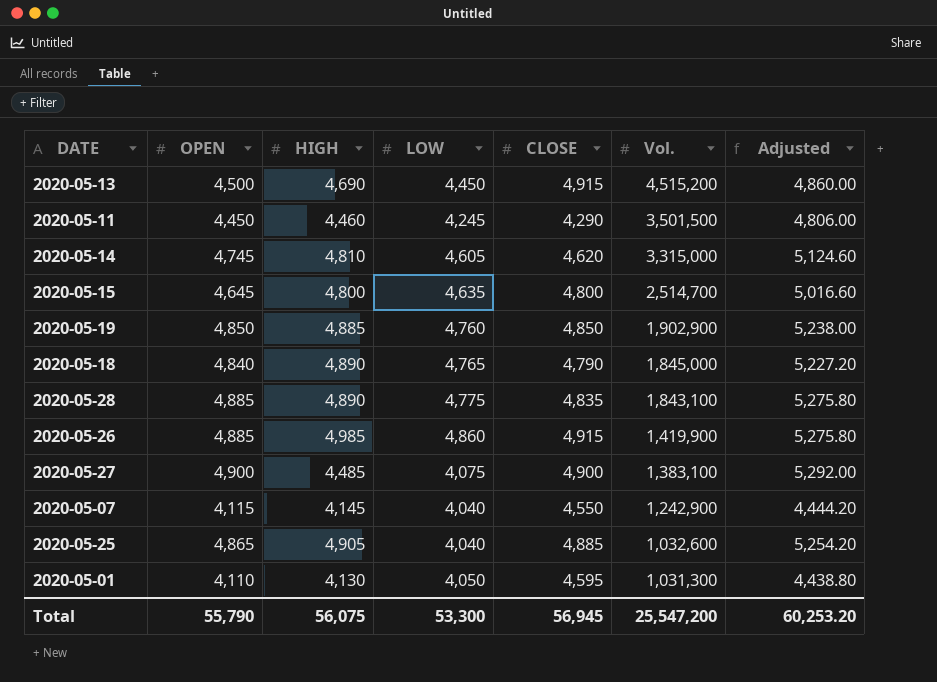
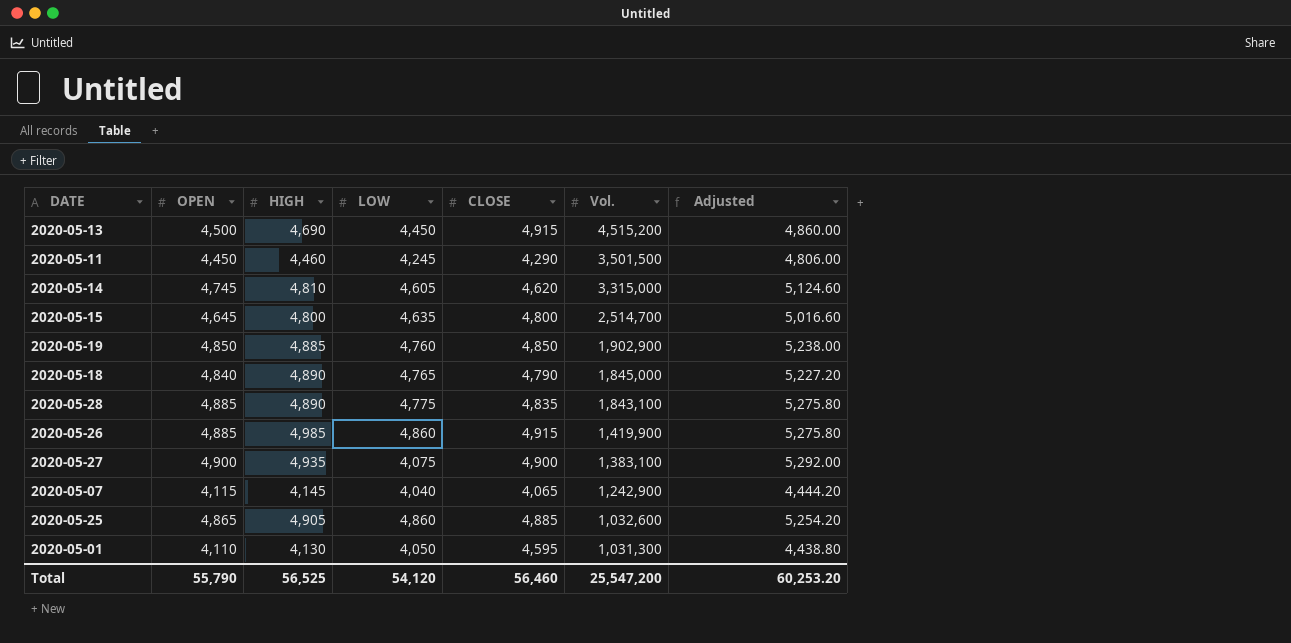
2020-05-27 | HIGH: 4,485 -> 4,935
2020-05-07 | CLOSE: 4,550 -> 4,065
2020-05-25 | LOW: 4,040 -> 4,860
Total | HIGH: 56,075 -> 56,525
Total | LOW: 53,300 -> 54,120
Total | CLOSE: 56,945 -> 56,460

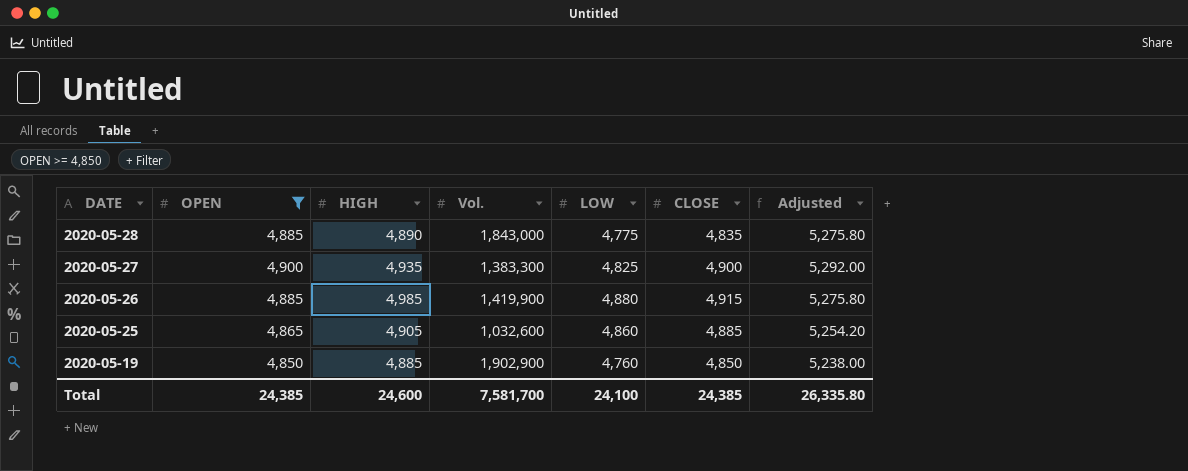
filter: none -> OPEN >= 4,850
row order: Vol. descending -> DATE descending
column Vol. | position: 6 -> 4
2020-05-28 | Vol.: 1,843,100 -> 1,843,000
2020-05-27 | Vol.: 1,383,100 -> 1,383,300
2020-05-27 | LOW: 4,075 -> 4,825
2020-05-26 | LOW: 4,860 -> 4,880
Total | OPEN: 55,790 -> 24,385
Total | HIGH: 56,525 -> 24,600
Total | Vol.: 25,547,200 -> 7,581,700
Total | LOW: 54,120 -> 24,100
Total | CLOSE: 56,460 -> 24,385
Total | Adjusted: 60,253.20 -> 26,335.80

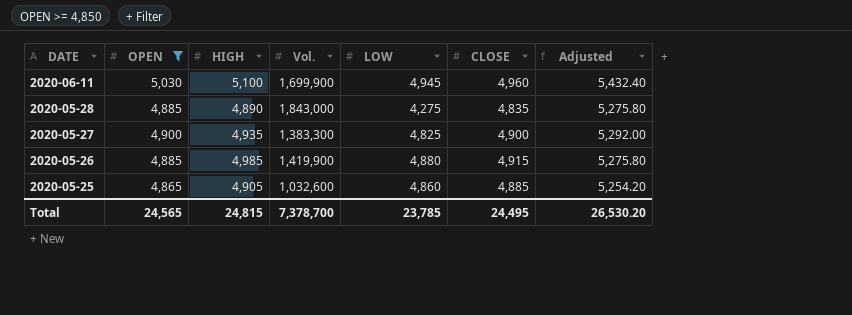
row 2020-05-19: 4,850 | 4,885 | 1,902,900 | 4,760 | 4,850 | 5,238.00 -> none
row 2020-06-11: none -> 5,030 | 5,100 | 1,699,900 | 4,945 | 4,960 | 5,432.40
2020-05-28 | LOW: 4,775 -> 4,275
Total | OPEN: 24,385 -> 24,565
Total | HIGH: 24,600 -> 24,815
Total | Vol.: 7,581,700 -> 7,378,700
Total | LOW: 24,100 -> 23,785
Total | CLOSE: 24,385 -> 24,495
Total | Adjusted: 26,335.80 -> 26,530.20

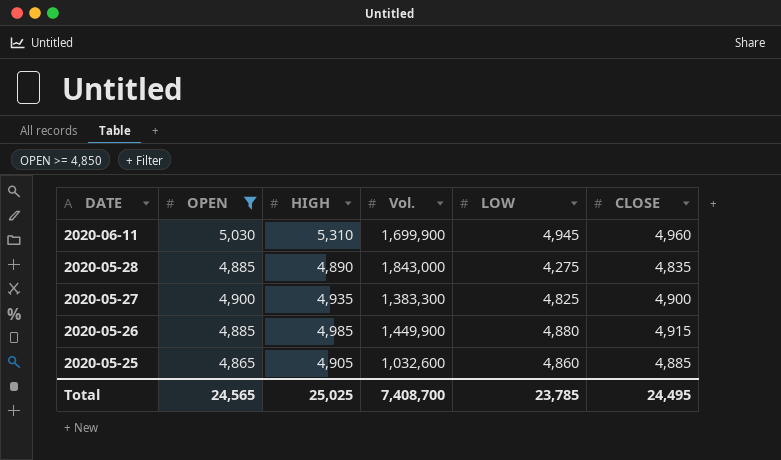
column Adjusted | formula: [OPEN] * 1.08 -> none
2020-06-11 | HIGH: 5,100 -> 5,310
2020-05-26 | Vol.: 1,419,900 -> 1,449,900
Total | HIGH: 24,815 -> 25,025
Total | Vol.: 7,378,700 -> 7,408,700

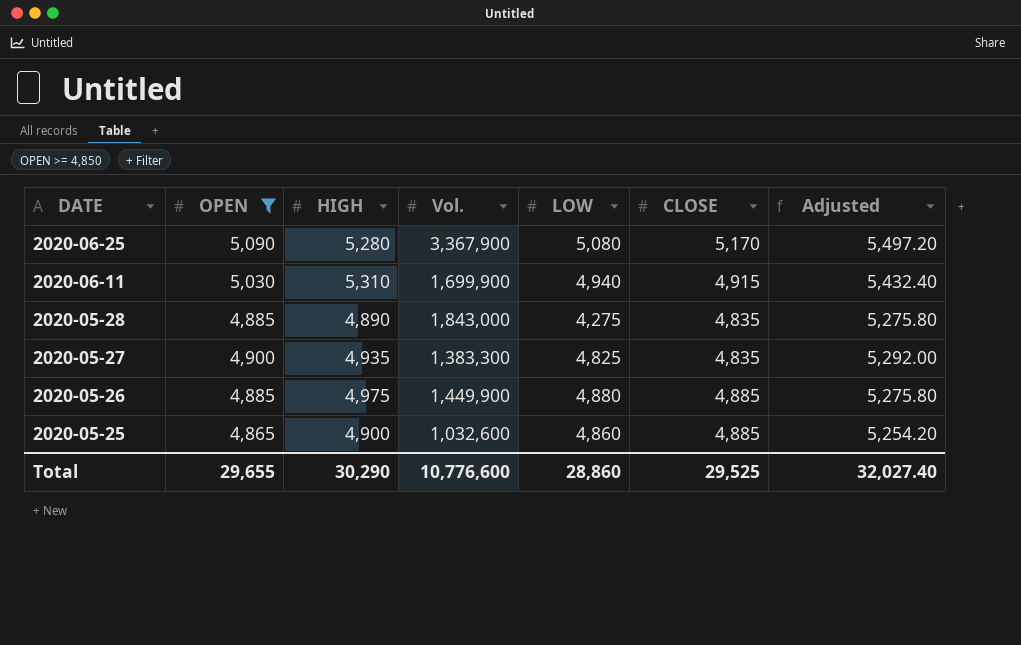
column Adjusted | formula: none -> [OPEN] * 1.08
row 2020-06-25: none -> 5,090 | 5,280 | 3,367,900 | 5,080 | 5,170 | 5,497.20
2020-06-11 | LOW: 4,945 -> 4,940
2020-06-11 | CLOSE: 4,960 -> 4,915
2020-05-27 | CLOSE: 4,900 -> 4,835
2020-05-26 | HIGH: 4,985 -> 4,975
2020-05-26 | CLOSE: 4,915 -> 4,885
2020-05-25 | HIGH: 4,905 -> 4,900
Total | OPEN: 24,565 -> 29,655
Total | HIGH: 25,025 -> 30,290
Total | Vol.: 7,408,700 -> 10,776,600
Total | LOW: 23,785 -> 28,860
Total | CLOSE: 24,495 -> 29,525

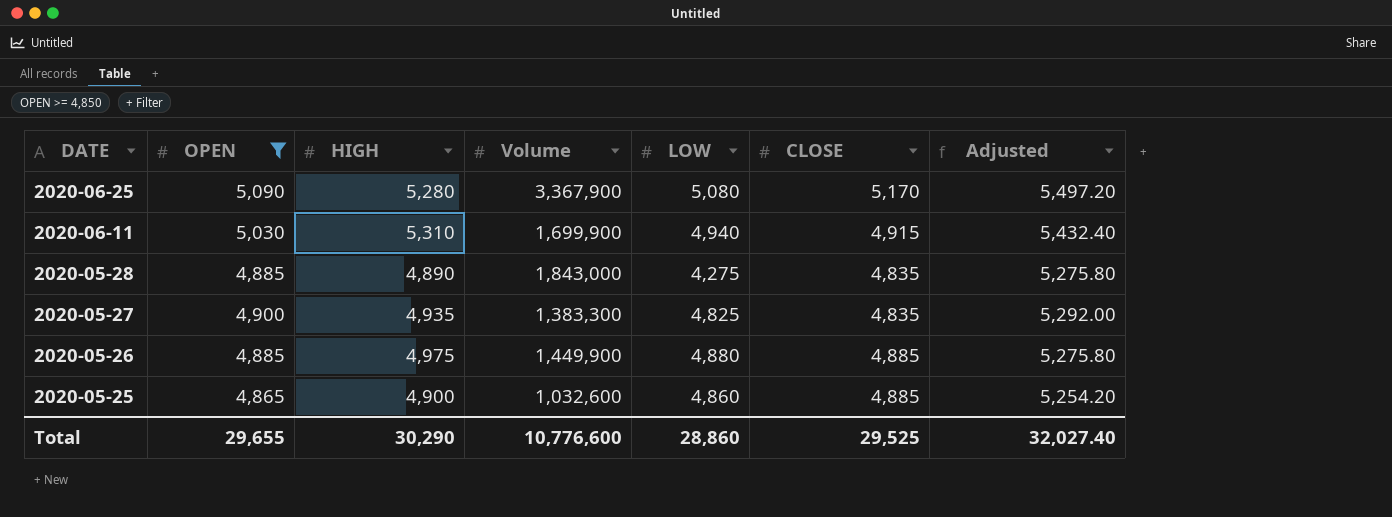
column name: Vol. -> Volume

